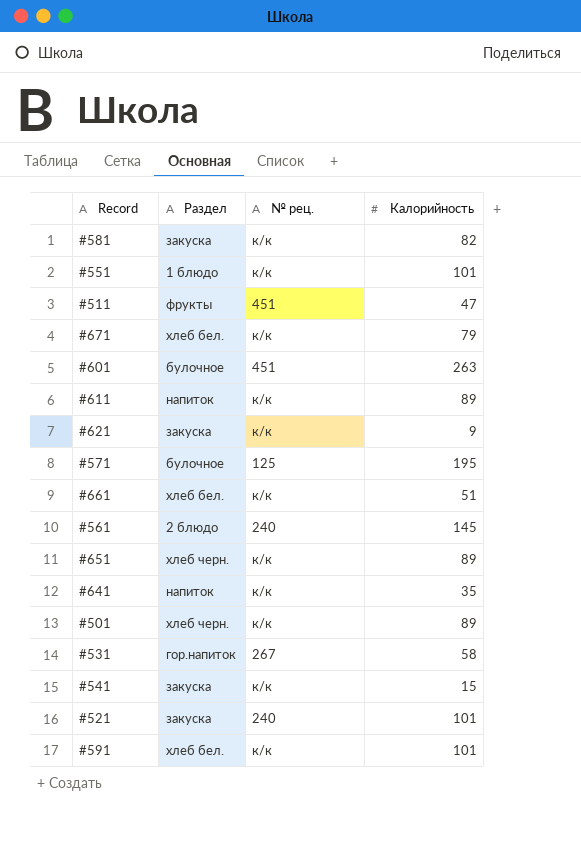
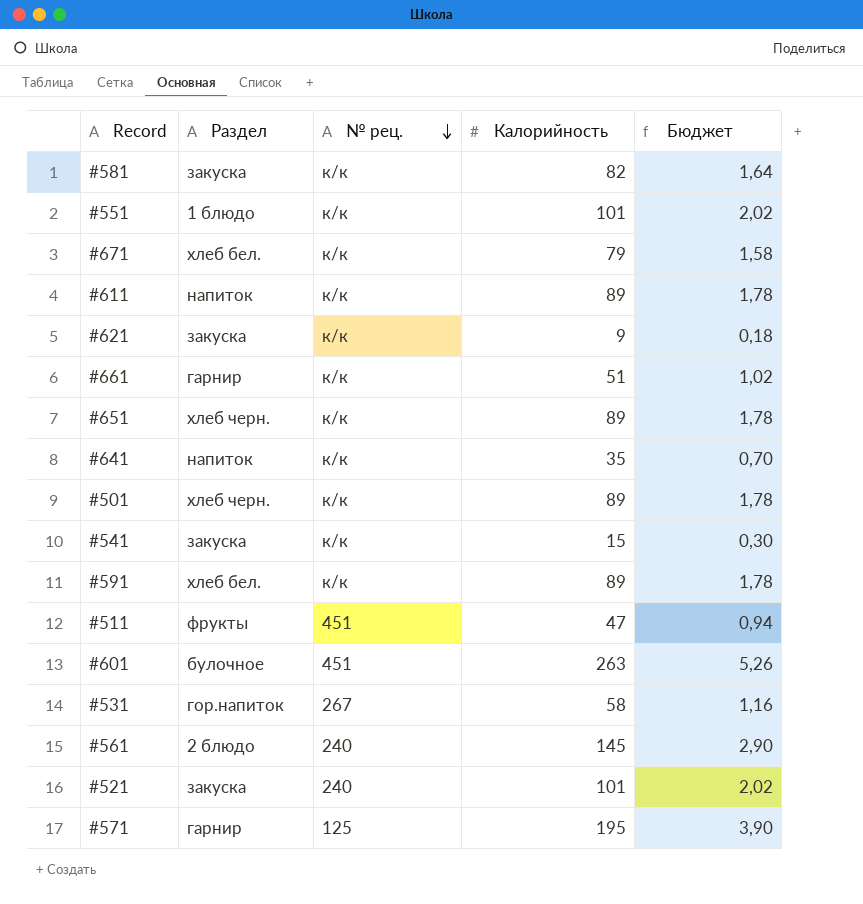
row order: none -> № рец. descending
column Бюджет | formula: none -> [Калорийность] * 0,02
#661 | Раздел: хлеб бел. -> гарнир
#591 | Калорийность: 101 -> 89
#571 | Раздел: булочное -> гарнир

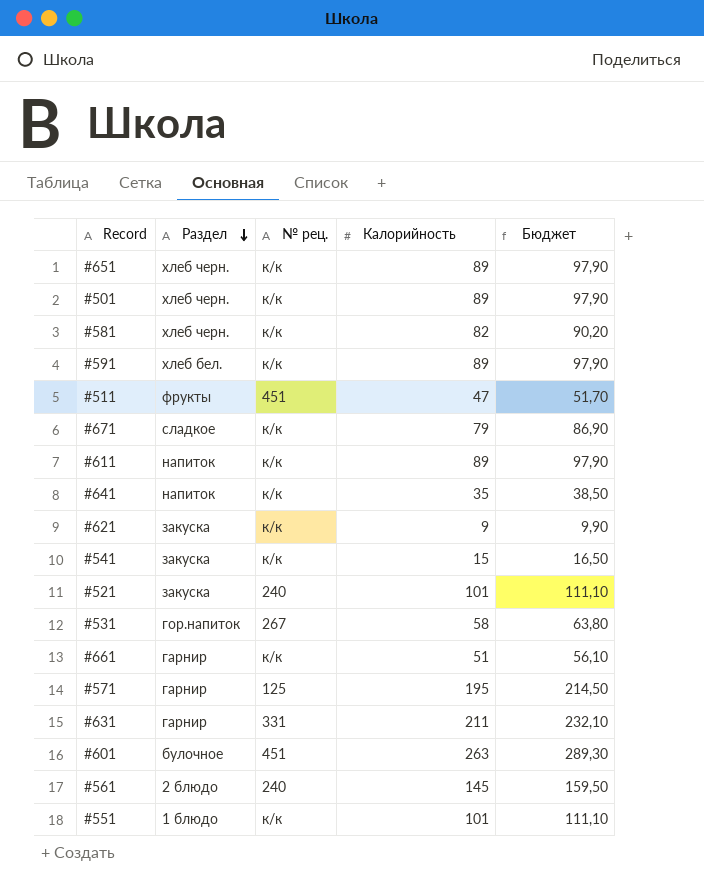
row order: № рец. descending -> Раздел descending
column Бюджет | formula: [Калорийность] * 0,02 -> [Калорийность] * 1,1
#581 | Раздел: закуска -> хлеб черн.
#671 | Раздел: хлеб бел. -> сладкое
row #631: none -> гарнир | 331 | 211 | 232,10

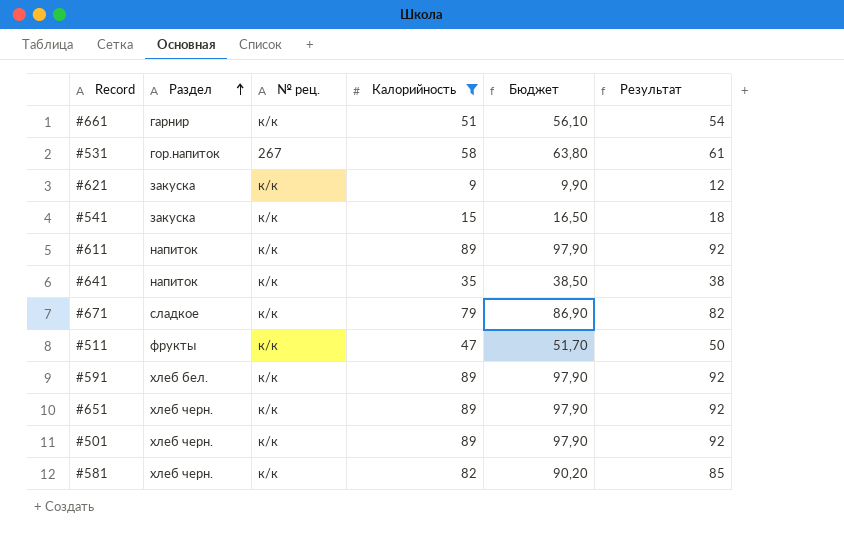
filter: none -> Калорийность <= 89
row order: Раздел descending -> Раздел ascending
column Результат | formula: none -> [Калорийность] + 3
#511 | № рец.: 451 -> к/к

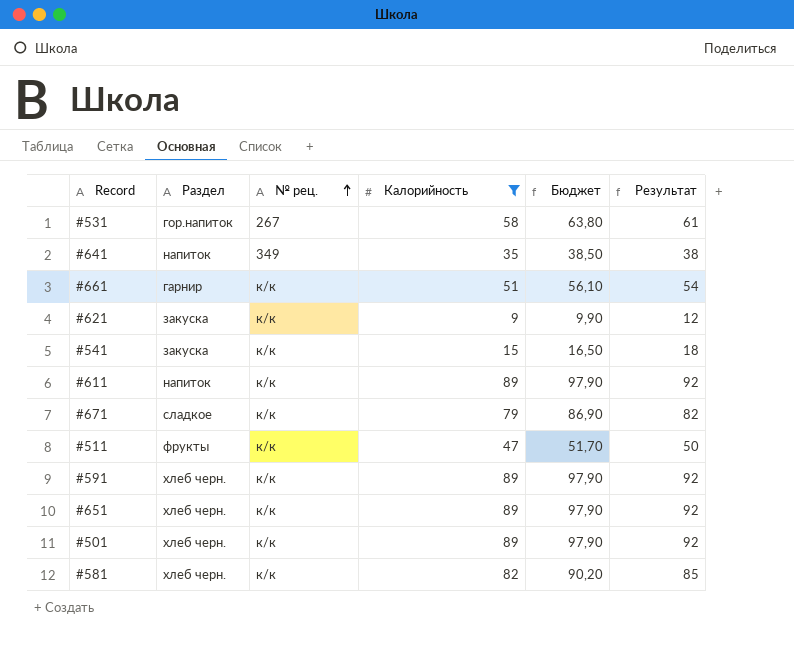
row order: Раздел ascending -> № рец. ascending
#641 | № рец.: к/к -> 349
#591 | Раздел: хлеб бел. -> хлеб черн.

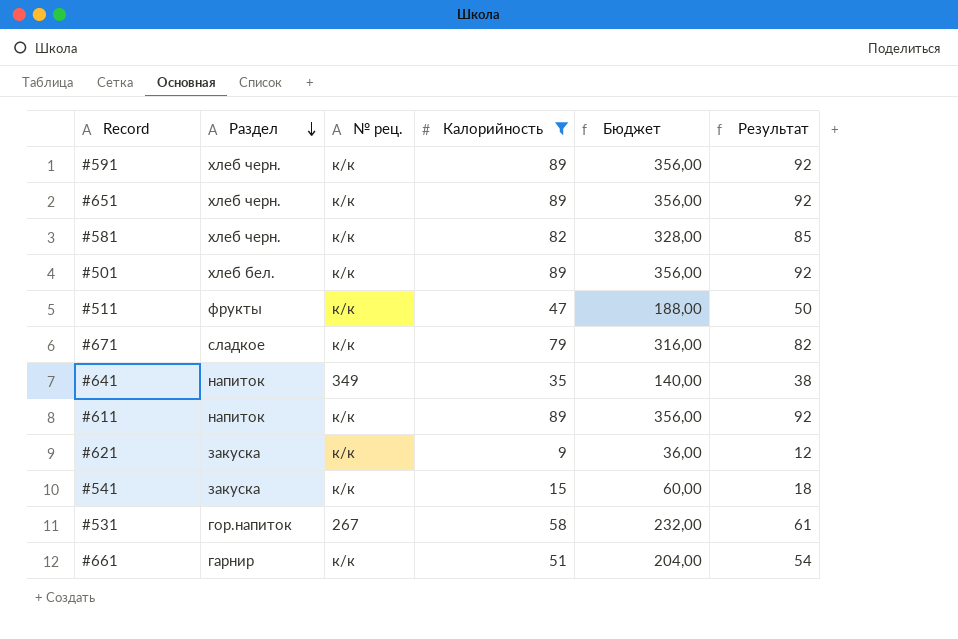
row order: № рец. ascending -> Раздел descending
column Бюджет | formula: [Калорийность] * 1,1 -> [Калорийность] * 4
#501 | Раздел: хлеб черн. -> хлеб бел.

